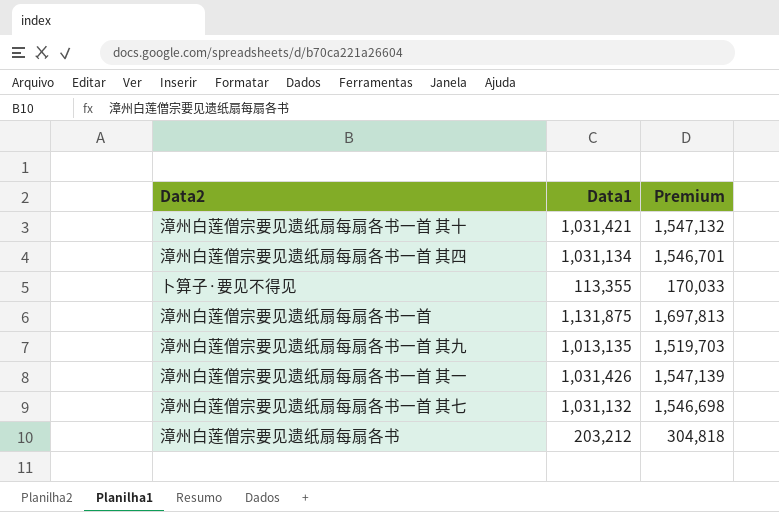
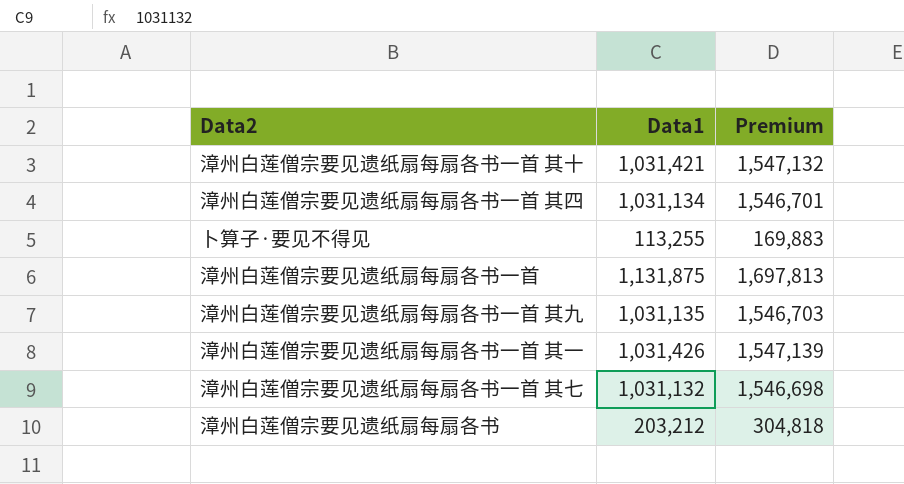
卜算子·要见不得见 | Data1: 113,355 -> 113,255
卜算子·要见不得见 | Premium: 170,033 -> 169,883
漳州白莲僧宗要见遗纸扇每扇各书一首 其九 | Data1: 1,013,135 -> 1,031,135
漳州白莲僧宗要见遗纸扇每扇各书一首 其九 | Premium: 1,519,703 -> 1,546,703

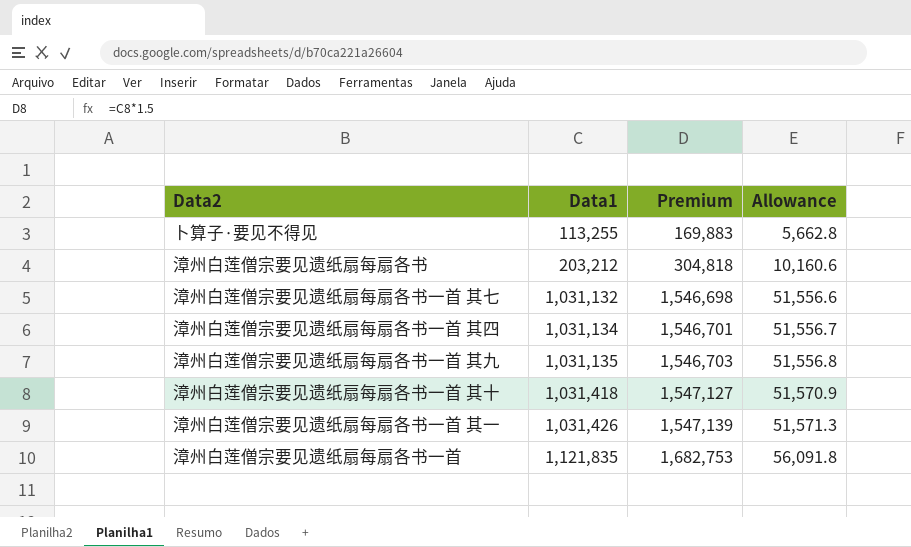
row order: none -> Data1 ascending
column Allowance | formula: none -> [Data1] * 0.05
漳州白莲僧宗要见遗纸扇每扇各书一首 其十 | Data1: 1,031,421 -> 1,031,418
漳州白莲僧宗要见遗纸扇每扇各书一首 其十 | Premium: 1,547,132 -> 1,547,127
漳州白莲僧宗要见遗纸扇每扇各书一首 | Data1: 1,131,875 -> 1,121,835
漳州白莲僧宗要见遗纸扇每扇各书一首 | Premium: 1,697,813 -> 1,682,753

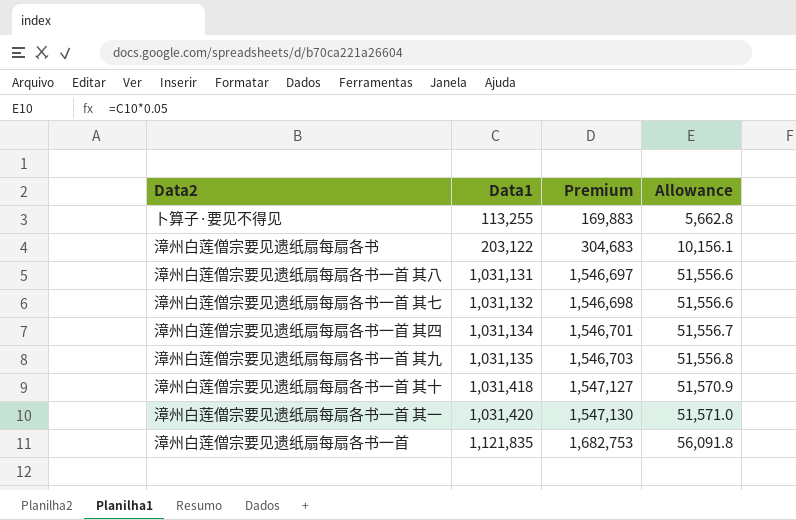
漳州白莲僧宗要见遗纸扇每扇各书 | Data1: 203,212 -> 203,122
漳州白莲僧宗要见遗纸扇每扇各书 | Premium: 304,818 -> 304,683
漳州白莲僧宗要见遗纸扇每扇各书 | Allowance: 10,160.6 -> 10,156.1
row 漳州白莲僧宗要见遗纸扇每扇各书一首 其八: none -> 1,031,131 | 1,546,697 | 51,556.6
漳州白莲僧宗要见遗纸扇每扇各书一首 其一 | Data1: 1,031,426 -> 1,031,420
漳州白莲僧宗要见遗纸扇每扇各书一首 其一 | Premium: 1,547,139 -> 1,547,130
漳州白莲僧宗要见遗纸扇每扇各书一首 其一 | Allowance: 51,571.3 -> 51,571.0

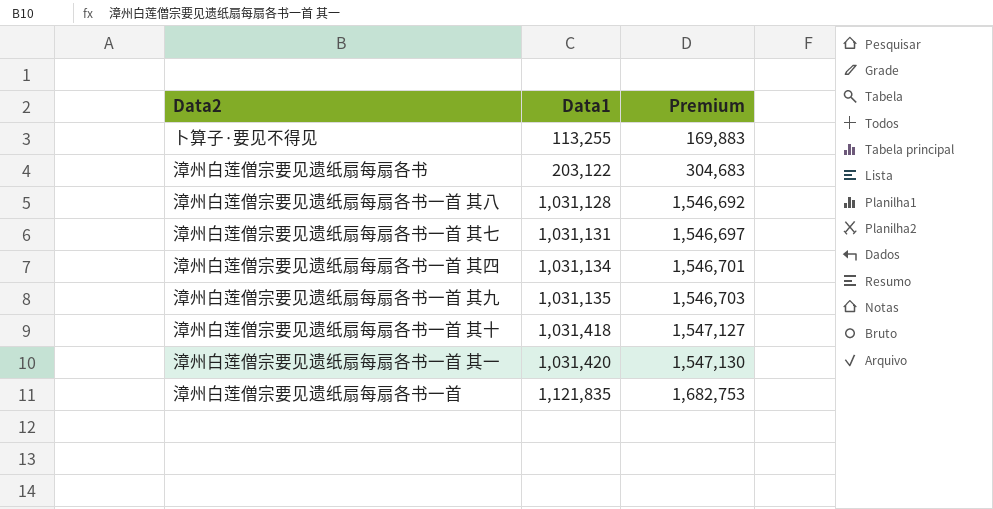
column Allowance | formula: [Data1] * 0.05 -> none
漳州白莲僧宗要见遗纸扇每扇各书一首 其八 | Data1: 1,031,131 -> 1,031,128
漳州白莲僧宗要见遗纸扇每扇各书一首 其八 | Premium: 1,546,697 -> 1,546,692
漳州白莲僧宗要见遗纸扇每扇各书一首 其七 | Data1: 1,031,132 -> 1,031,131
漳州白莲僧宗要见遗纸扇每扇各书一首 其七 | Premium: 1,546,698 -> 1,546,697

